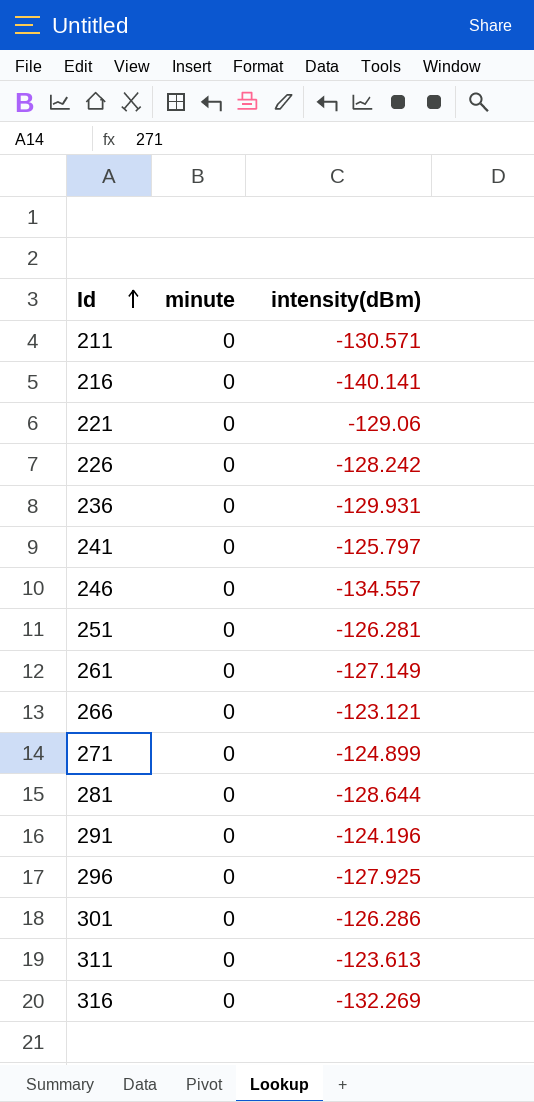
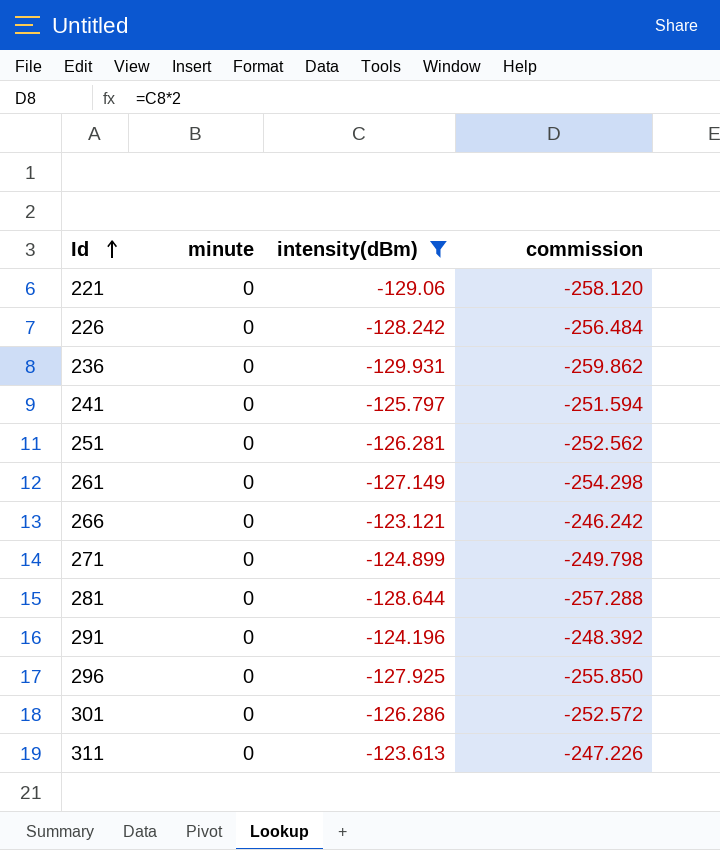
filter: none -> intensity(dBm) >= -129.931
column commission | formula: none -> [intensity(dBm)] * 2

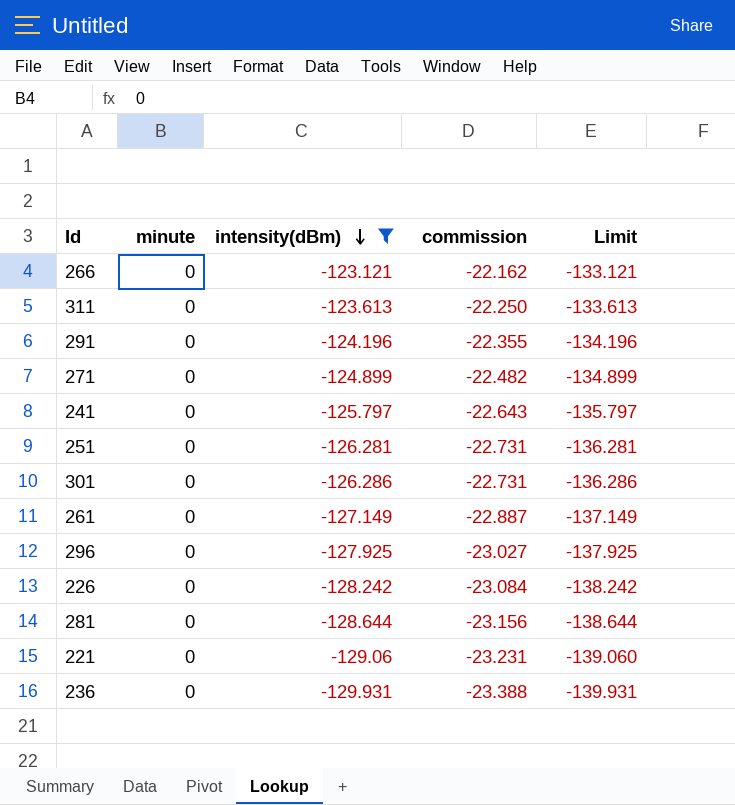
row order: Id ascending -> intensity(dBm) descending
column commission | formula: [intensity(dBm)] * 2 -> [intensity(dBm)] * 0.18
column Limit | formula: none -> [intensity(dBm)] - 10

